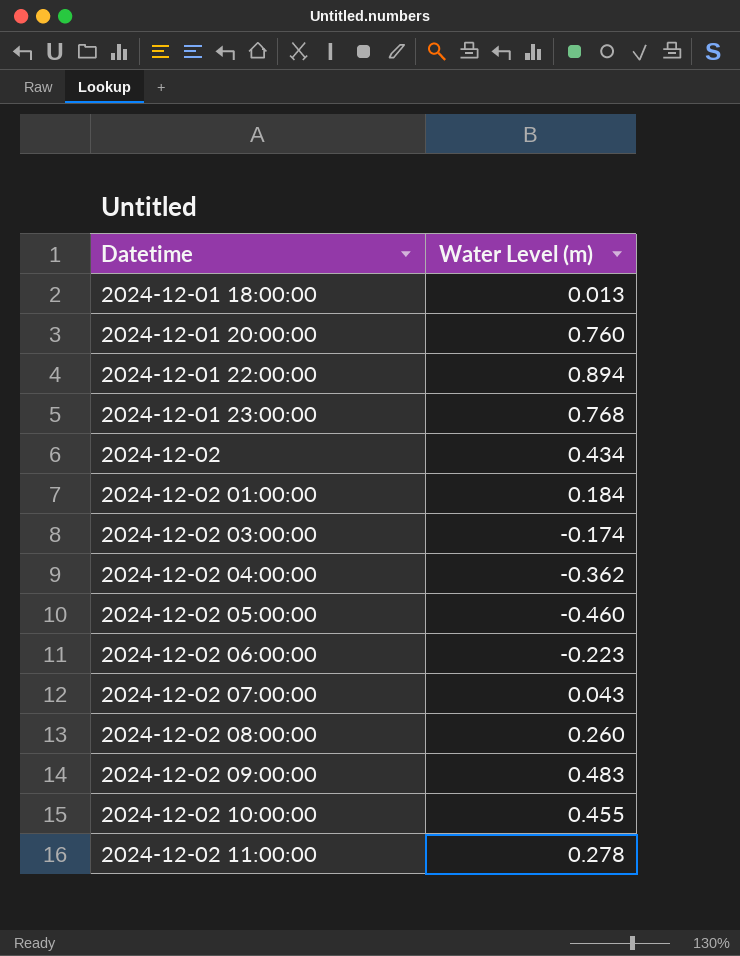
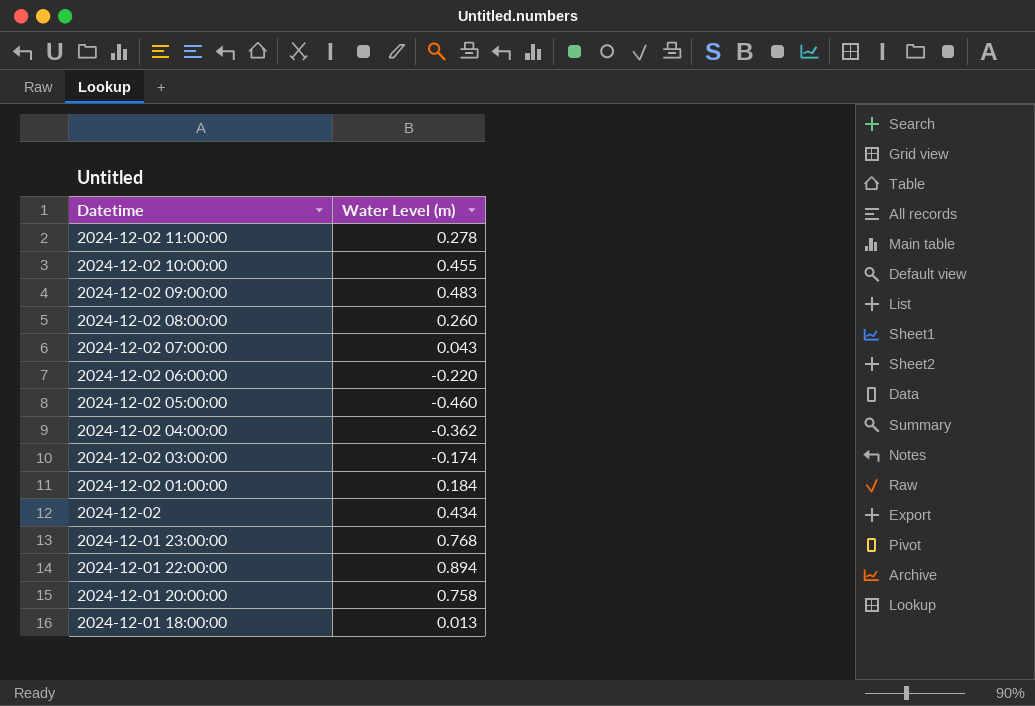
row order: Datetime ascending -> Datetime descending
2024-12-02 06:00:00 | Water Level (m): -0.223 -> -0.220
2024-12-01 20:00:00 | Water Level (m): 0.760 -> 0.758

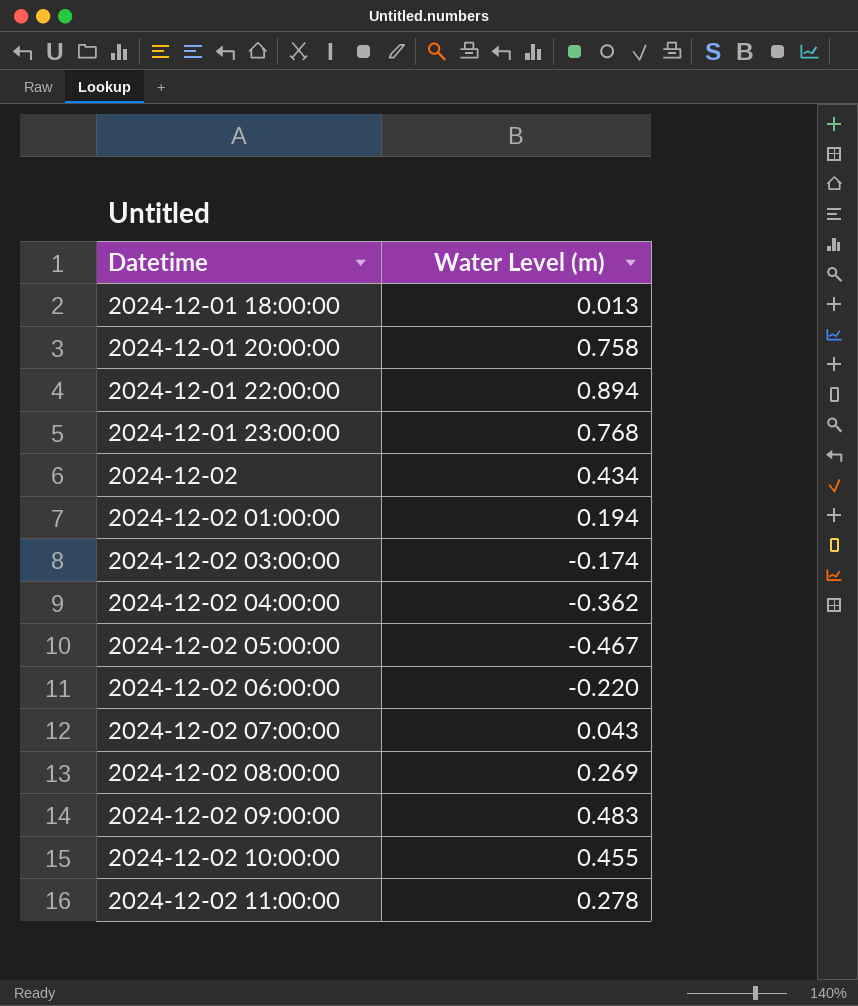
row order: Datetime descending -> Datetime ascending
2024-12-02 01:00:00 | Water Level (m): 0.184 -> 0.194
2024-12-02 05:00:00 | Water Level (m): -0.460 -> -0.467
2024-12-02 08:00:00 | Water Level (m): 0.260 -> 0.269

